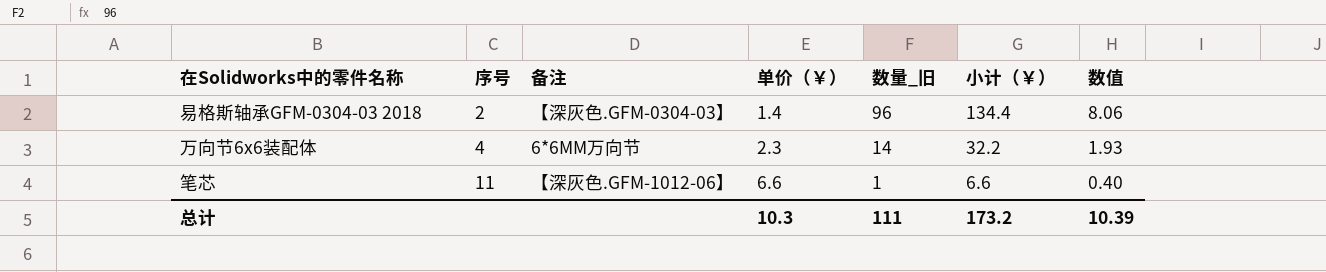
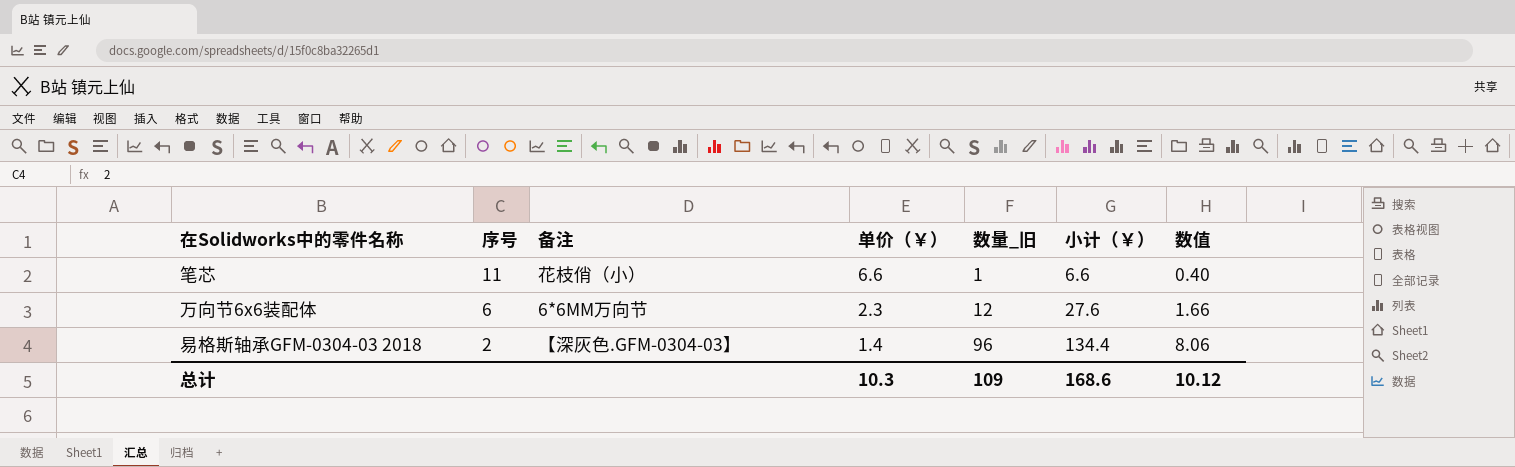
row order: 序号 ascending -> 序号 descending
笔芯 | 备注: 【深灰色.GFM-1012-06】 -> 花枝俏（小）
万向节6x6装配体 | 序号: 4 -> 6
万向节6x6装配体 | 数量_旧: 14 -> 12
万向节6x6装配体 | 小计（￥）: 32.2 -> 27.6
万向节6x6装配体 | 数值: 1.93 -> 1.66
总计 | 数量_旧: 111 -> 109
总计 | 小计（￥）: 173.2 -> 168.6
总计 | 数值: 10.39 -> 10.12

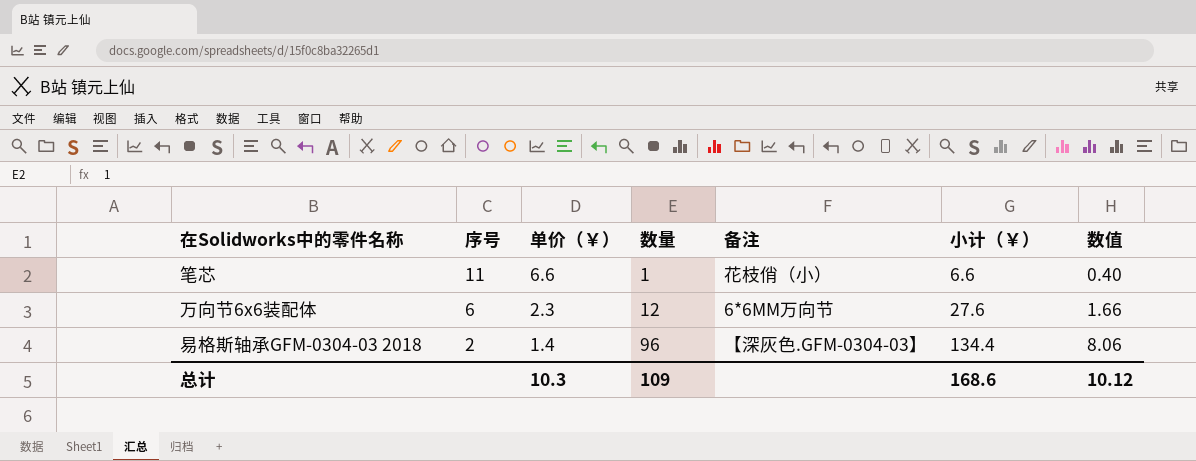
column name: 数量_旧 -> 数量
column 备注 | position: 3 -> 5

